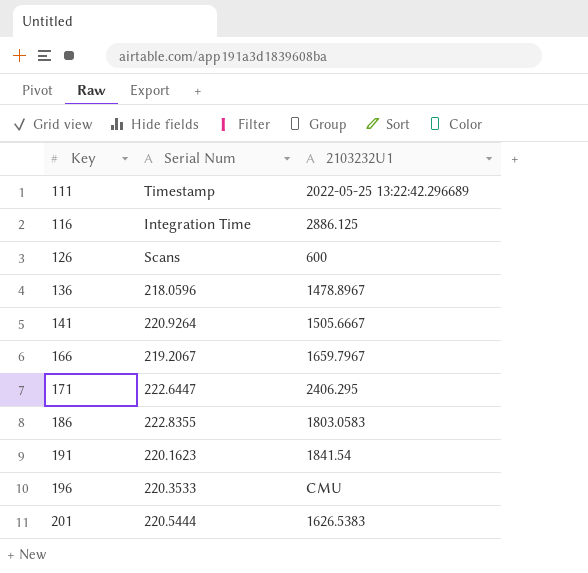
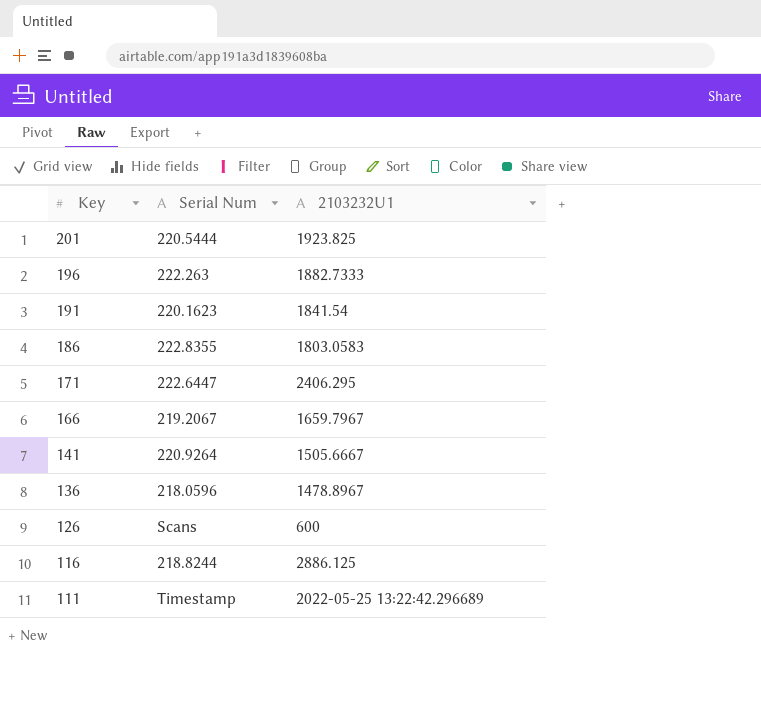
row order: Key ascending -> Key descending
201 | 2103232U1: 1626.5383 -> 1923.825
196 | Serial Num: 220.3533 -> 222.263
196 | 2103232U1: CMU -> 1882.7333
116 | Serial Num: Integration Time -> 218.8244

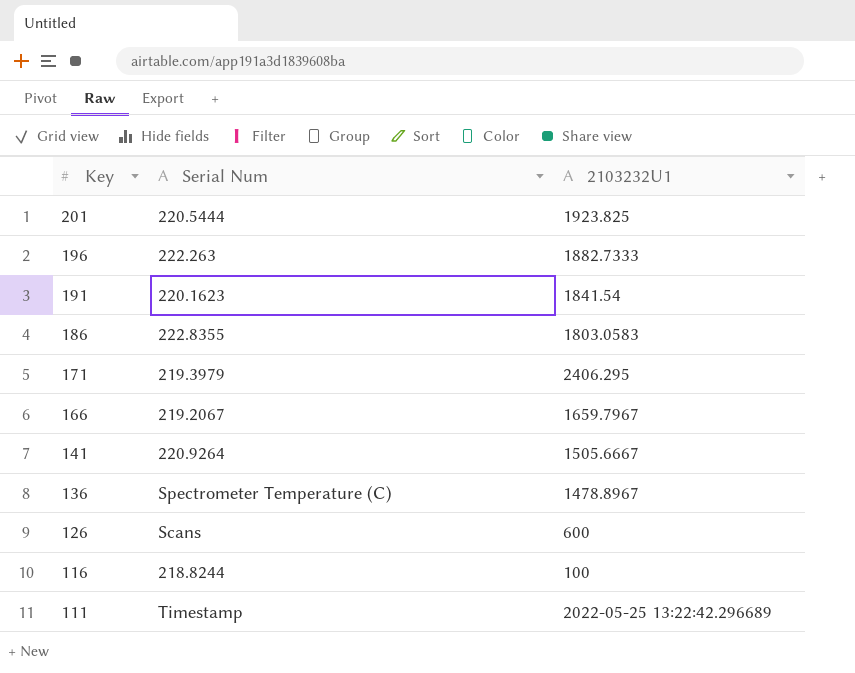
171 | Serial Num: 222.6447 -> 219.3979
136 | Serial Num: 218.0596 -> Spectrometer Temperature (C)
116 | 2103232U1: 2886.125 -> 100

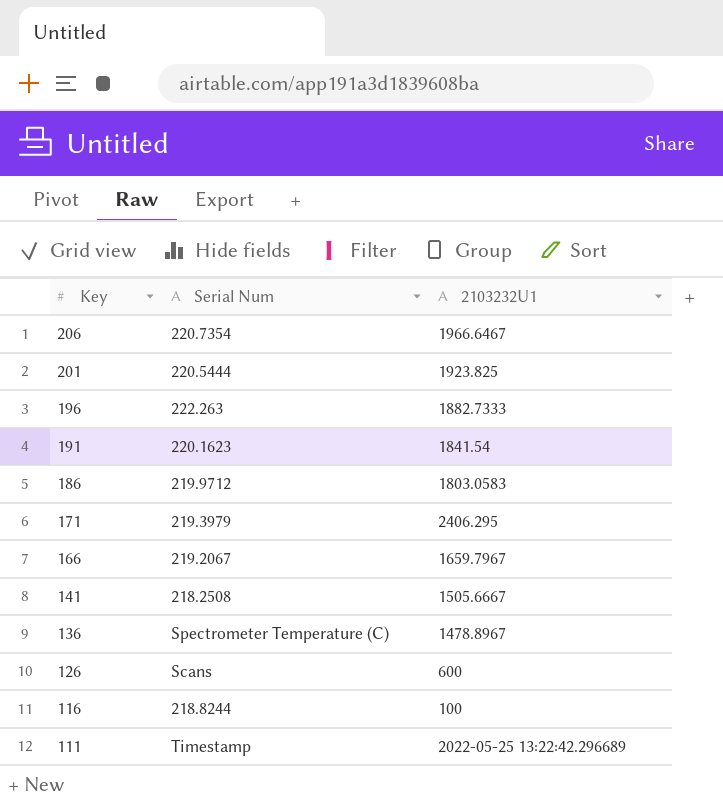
row 206: none -> 220.7354 | 1966.6467
186 | Serial Num: 222.8355 -> 219.9712
141 | Serial Num: 220.9264 -> 218.2508

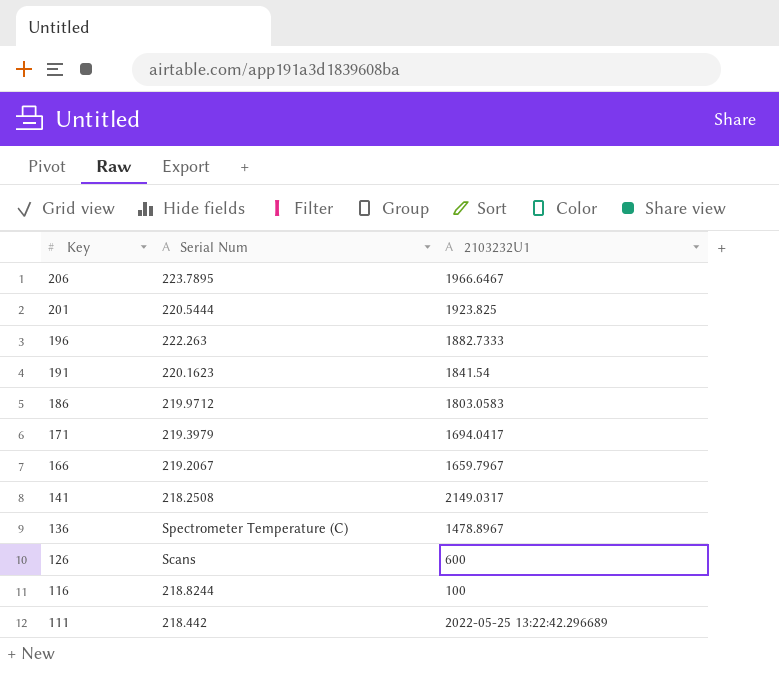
206 | Serial Num: 220.7354 -> 223.7895
171 | 2103232U1: 2406.295 -> 1694.0417
141 | 2103232U1: 1505.6667 -> 2149.0317
111 | Serial Num: Timestamp -> 218.442

